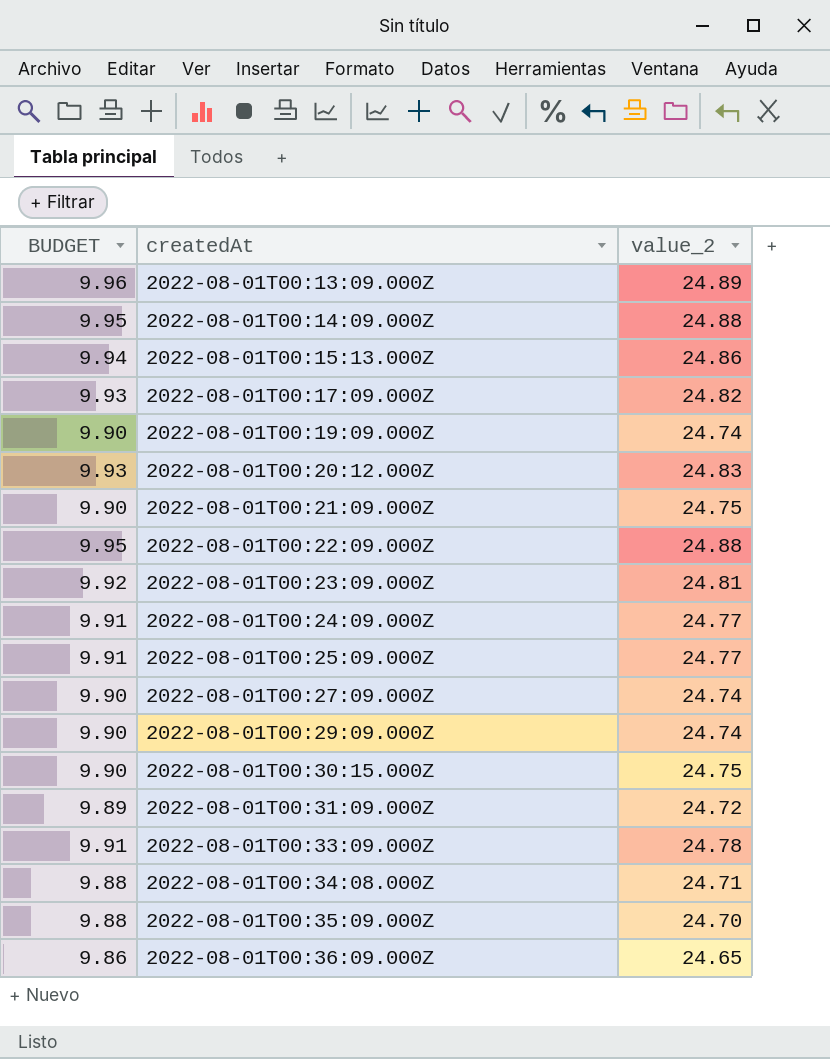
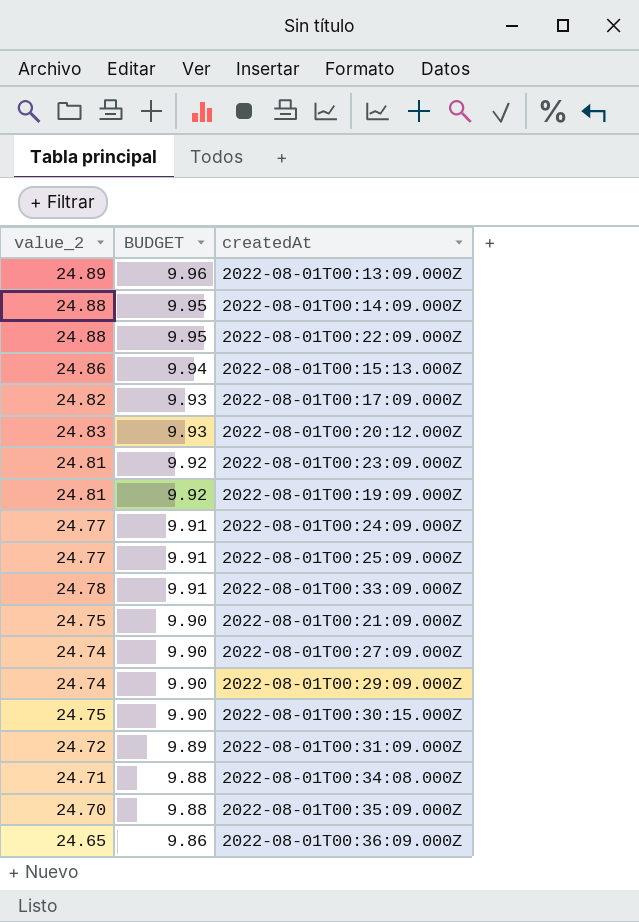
row order: createdAt ascending -> BUDGET descending
column value_2 | position: 3 -> 1
2022-08-01T00:19:09.000Z | value_2: 24.74 -> 24.81
2022-08-01T00:19:09.000Z | BUDGET: 9.90 -> 9.92

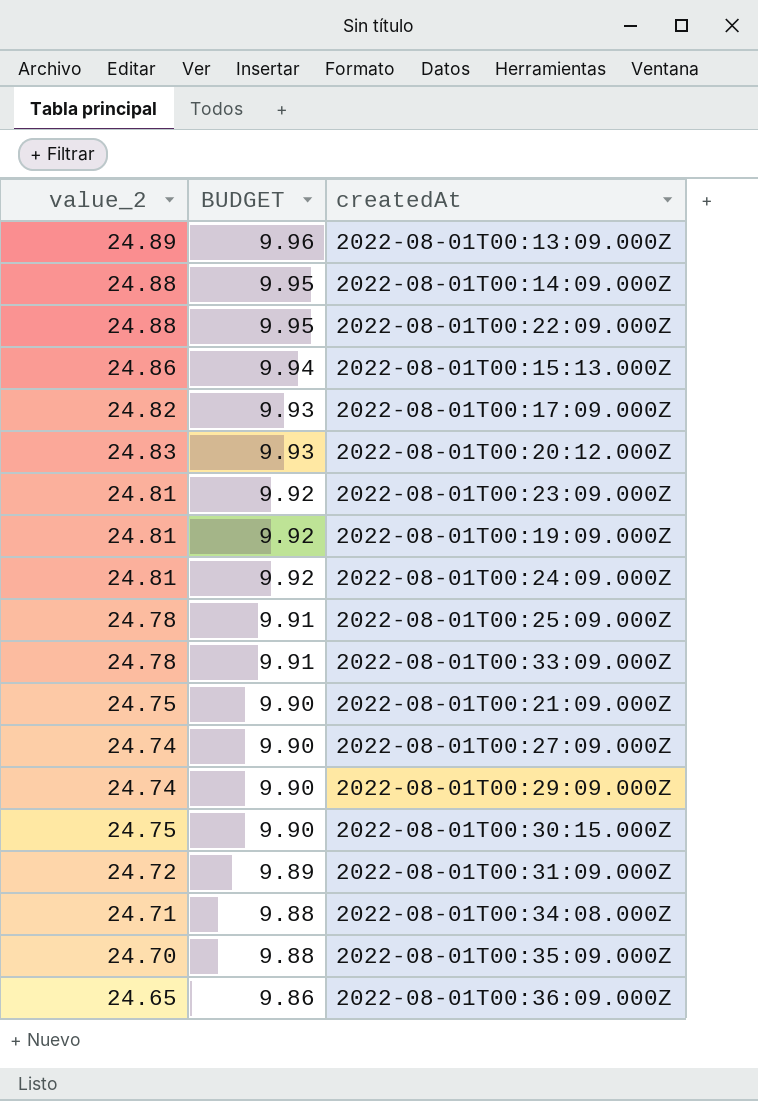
2022-08-01T00:24:09.000Z | value_2: 24.77 -> 24.81
2022-08-01T00:24:09.000Z | BUDGET: 9.91 -> 9.92
2022-08-01T00:25:09.000Z | value_2: 24.77 -> 24.78

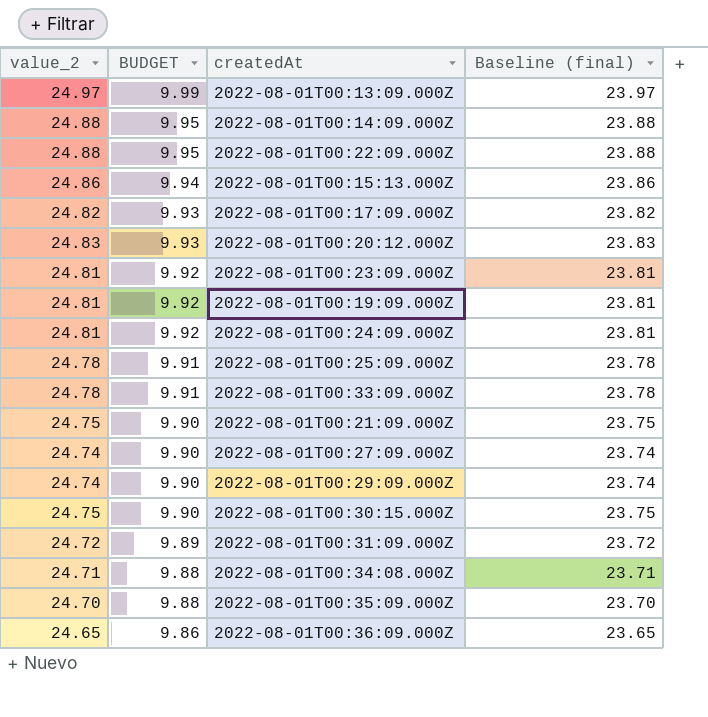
column Baseline (final) | formula: none -> [value_2] - 1
2022-08-01T00:13:09.000Z | value_2: 24.89 -> 24.97
2022-08-01T00:13:09.000Z | BUDGET: 9.96 -> 9.99

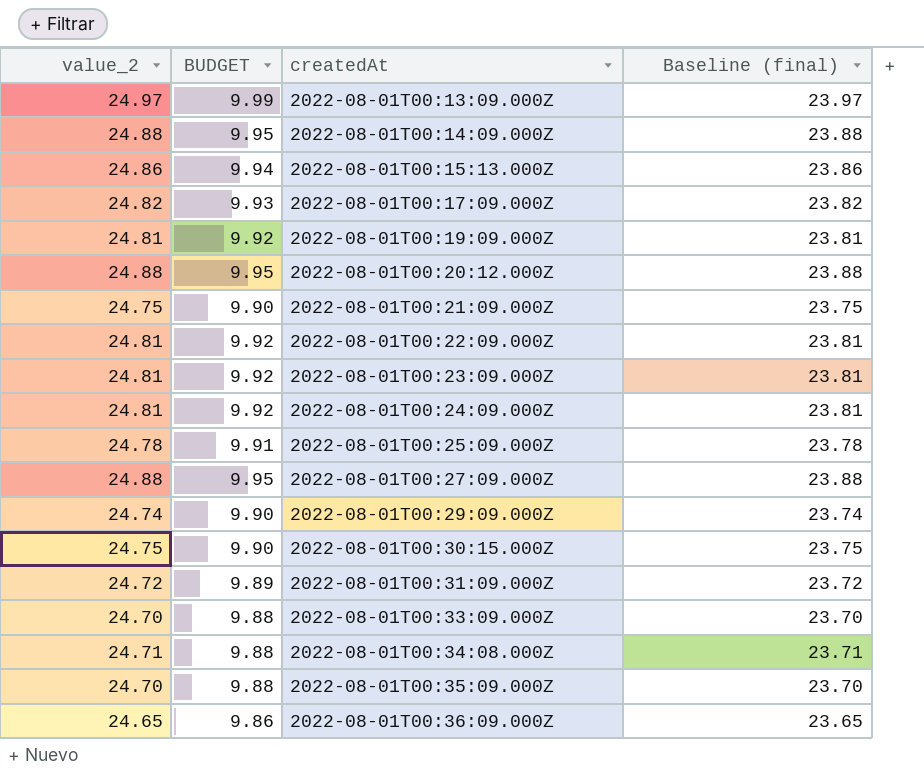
row order: BUDGET descending -> createdAt ascending
2022-08-01T00:20:12.000Z | value_2: 24.83 -> 24.88
2022-08-01T00:20:12.000Z | BUDGET: 9.93 -> 9.95
2022-08-01T00:20:12.000Z | Baseline (final): 23.83 -> 23.88
2022-08-01T00:22:09.000Z | value_2: 24.88 -> 24.81
2022-08-01T00:22:09.000Z | BUDGET: 9.95 -> 9.92
2022-08-01T00:22:09.000Z | Baseline (final): 23.88 -> 23.81
2022-08-01T00:27:09.000Z | value_2: 24.74 -> 24.88
2022-08-01T00:27:09.000Z | BUDGET: 9.90 -> 9.95
2022-08-01T00:27:09.000Z | Baseline (final): 23.74 -> 23.88
2022-08-01T00:33:09.000Z | value_2: 24.78 -> 24.70
2022-08-01T00:33:09.000Z | BUDGET: 9.91 -> 9.88
2022-08-01T00:33:09.000Z | Baseline (final): 23.78 -> 23.70

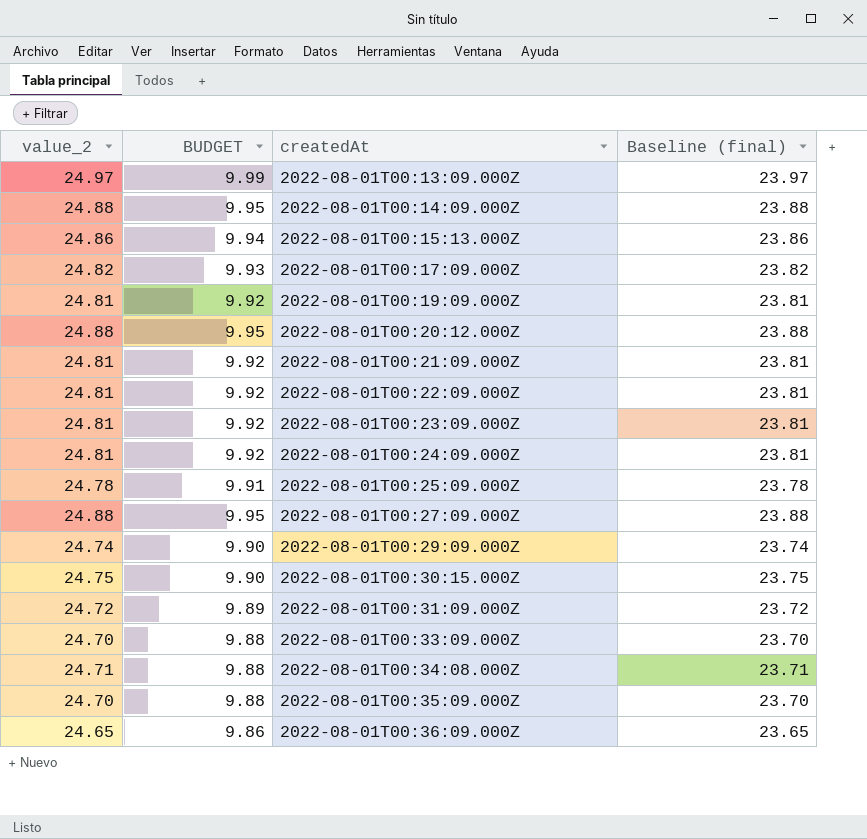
2022-08-01T00:21:09.000Z | value_2: 24.75 -> 24.81
2022-08-01T00:21:09.000Z | BUDGET: 9.90 -> 9.92
2022-08-01T00:21:09.000Z | Baseline (final): 23.75 -> 23.81

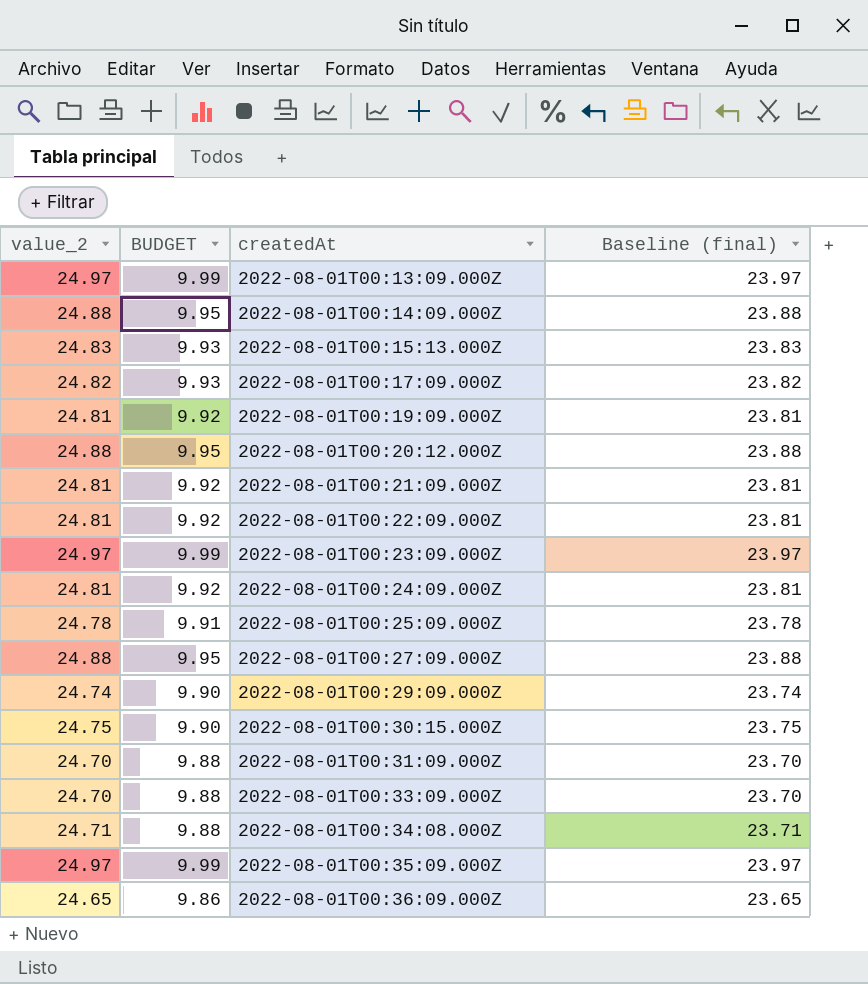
2022-08-01T00:15:13.000Z | value_2: 24.86 -> 24.83
2022-08-01T00:15:13.000Z | BUDGET: 9.94 -> 9.93
2022-08-01T00:15:13.000Z | Baseline (final): 23.86 -> 23.83
2022-08-01T00:23:09.000Z | value_2: 24.81 -> 24.97
2022-08-01T00:23:09.000Z | BUDGET: 9.92 -> 9.99
2022-08-01T00:23:09.000Z | Baseline (final): 23.81 -> 23.97
2022-08-01T00:31:09.000Z | value_2: 24.72 -> 24.70
2022-08-01T00:31:09.000Z | BUDGET: 9.89 -> 9.88
2022-08-01T00:31:09.000Z | Baseline (final): 23.72 -> 23.70
2022-08-01T00:35:09.000Z | value_2: 24.70 -> 24.97
2022-08-01T00:35:09.000Z | BUDGET: 9.88 -> 9.99
2022-08-01T00:35:09.000Z | Baseline (final): 23.70 -> 23.97

